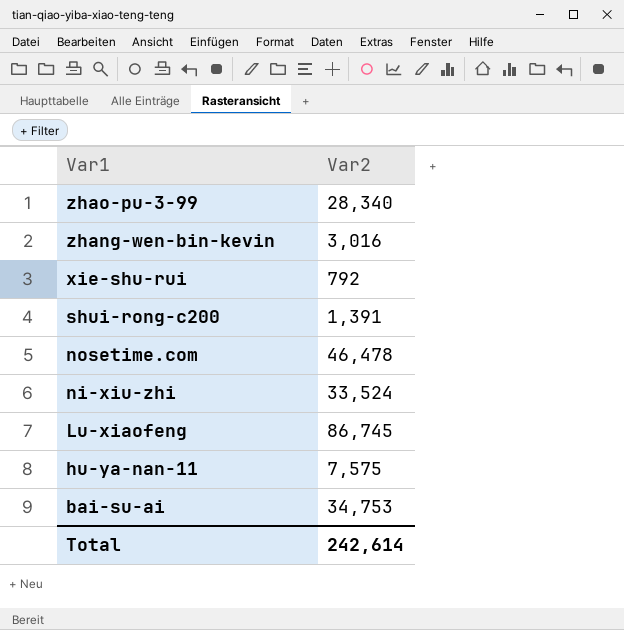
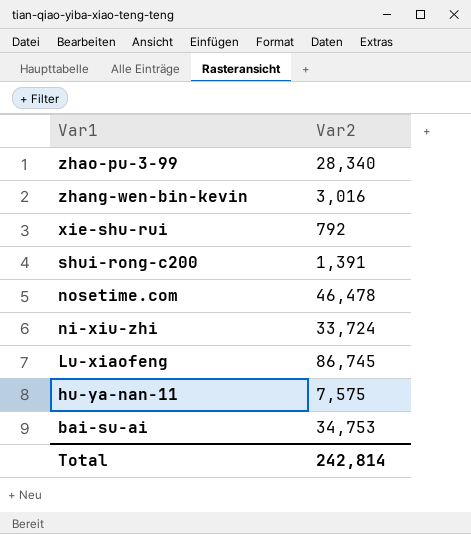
ni-xiu-zhi | Var2: 33,524 -> 33,724
Total | Var2: 242,614 -> 242,814

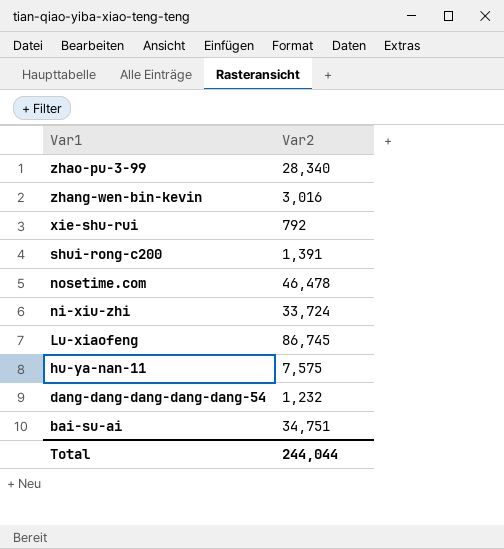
row dang-dang-dang-dang-dang-54: none -> 1,232
bai-su-ai | Var2: 34,753 -> 34,751
Total | Var2: 242,814 -> 244,044

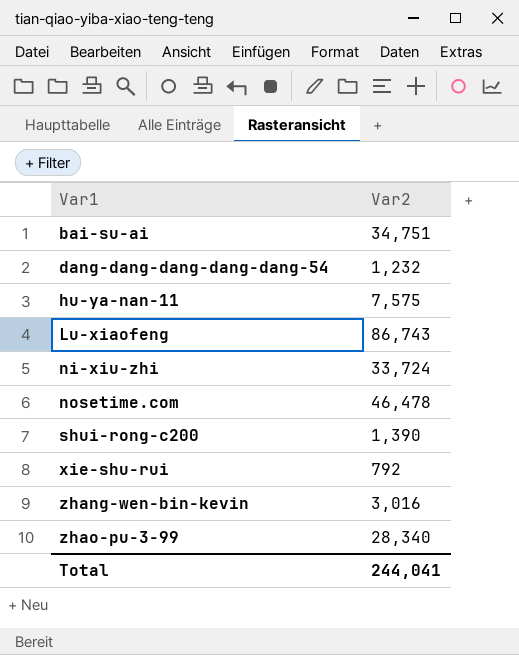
row order: Var1 descending -> Var1 ascending
Lu-xiaofeng | Var2: 86,745 -> 86,743
shui-rong-c200 | Var2: 1,391 -> 1,390
Total | Var2: 244,044 -> 244,041

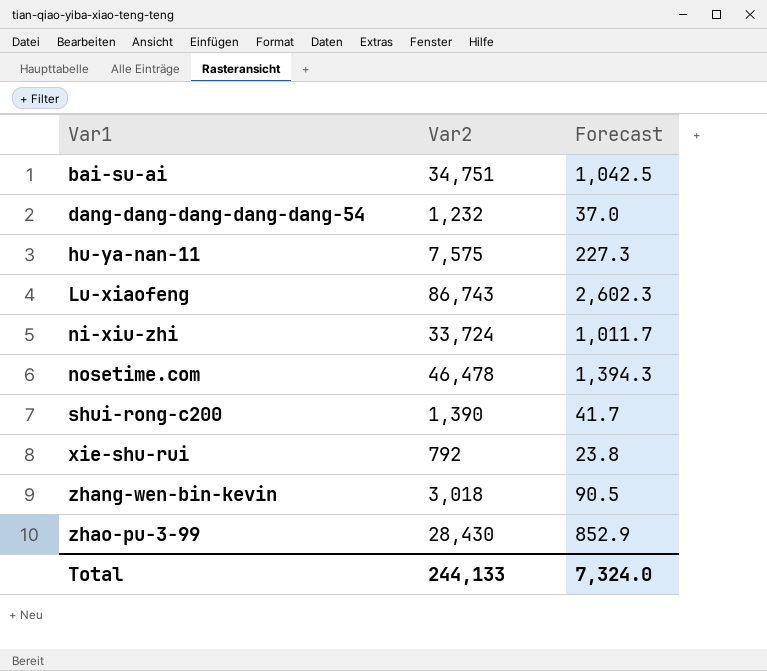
column Forecast | formula: none -> [Var2] * 0.03
zhang-wen-bin-kevin | Var2: 3,016 -> 3,018
zhao-pu-3-99 | Var2: 28,340 -> 28,430
Total | Var2: 244,041 -> 244,133

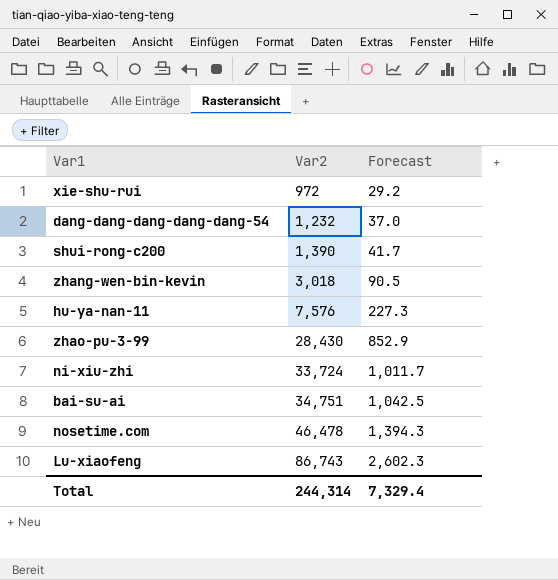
row order: Var1 ascending -> Var2 ascending
xie-shu-rui | Var2: 792 -> 972
xie-shu-rui | Forecast: 23.8 -> 29.2
hu-ya-nan-11 | Var2: 7,575 -> 7,576
Total | Var2: 244,133 -> 244,314
Total | Forecast: 7,324.0 -> 7,329.4

